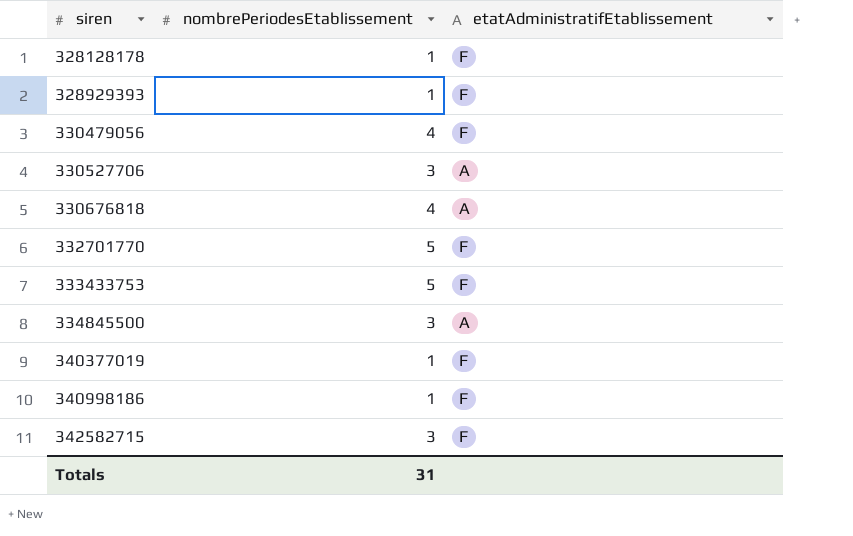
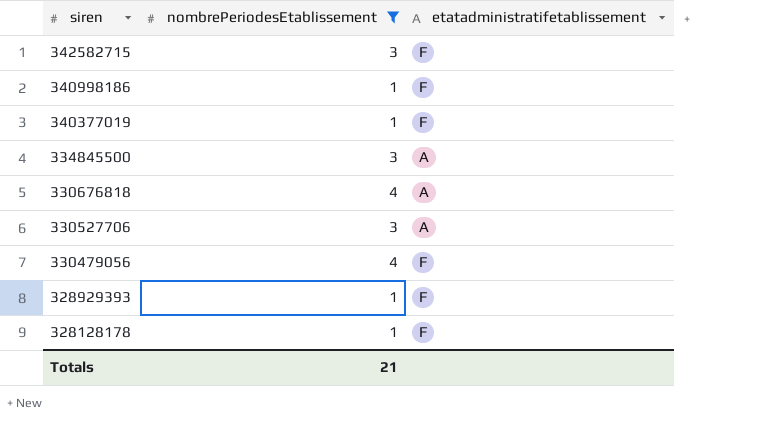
filter: none -> nombrePeriodesEtablissement != 5
row order: siren ascending -> siren descending
column name: etatAdministratifEtablissement -> etatadministratifetablissement
Totals | nombrePeriodesEtablissement: 31 -> 21

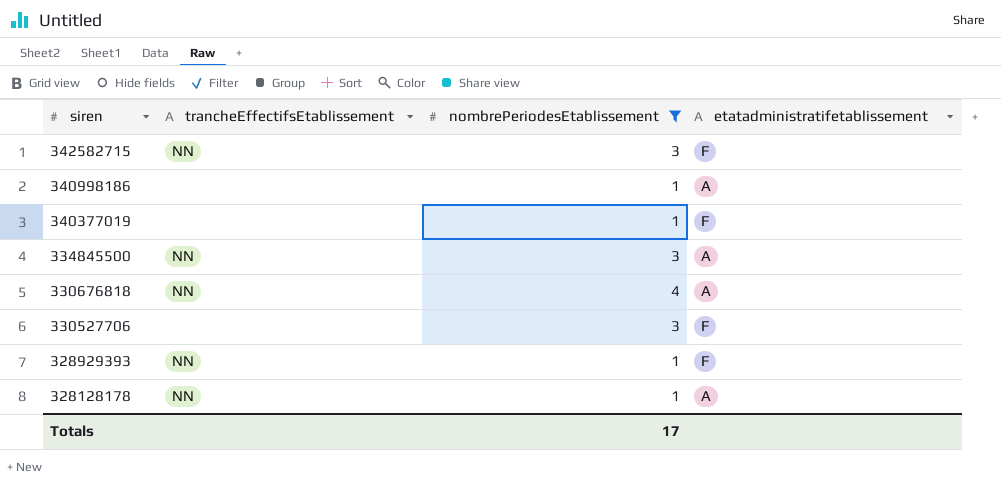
column trancheEffectifsEtablissement | position: none -> 2
row 330479056: 4 | F -> none
340998186 | etatadministratifetablissement: F -> A
330527706 | etatadministratifetablissement: A -> F
328128178 | etatadministratifetablissement: F -> A
Totals | nombrePeriodesEtablissement: 21 -> 17

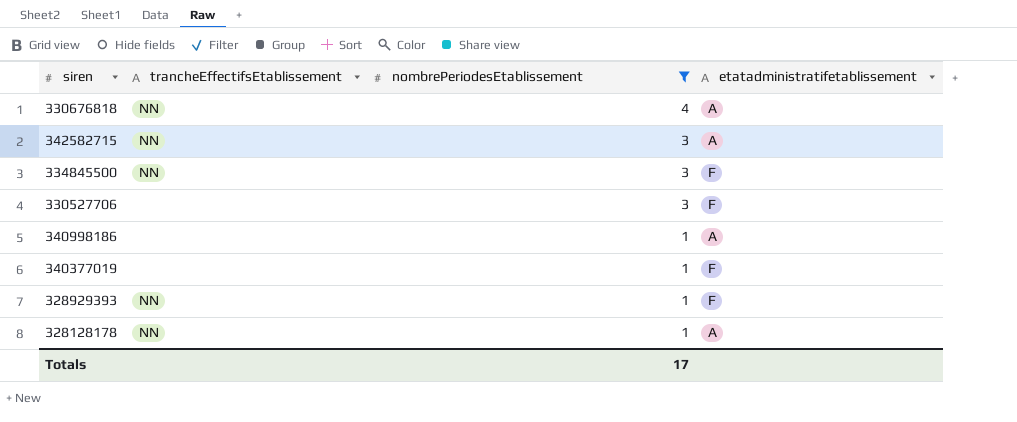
row order: siren descending -> nombrePeriodesEtablissement descending
342582715 | etatadministratifetablissement: F -> A
334845500 | etatadministratifetablissement: A -> F

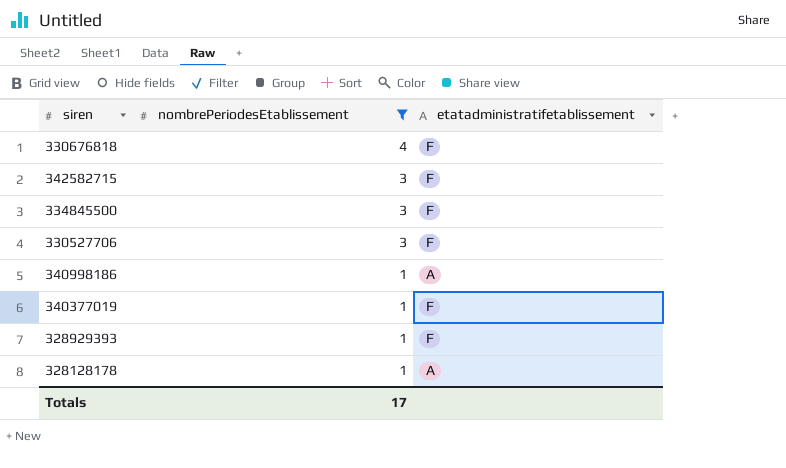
column trancheEffectifsEtablissement | position: 2 -> none
330676818 | etatadministratifetablissement: A -> F
342582715 | etatadministratifetablissement: A -> F

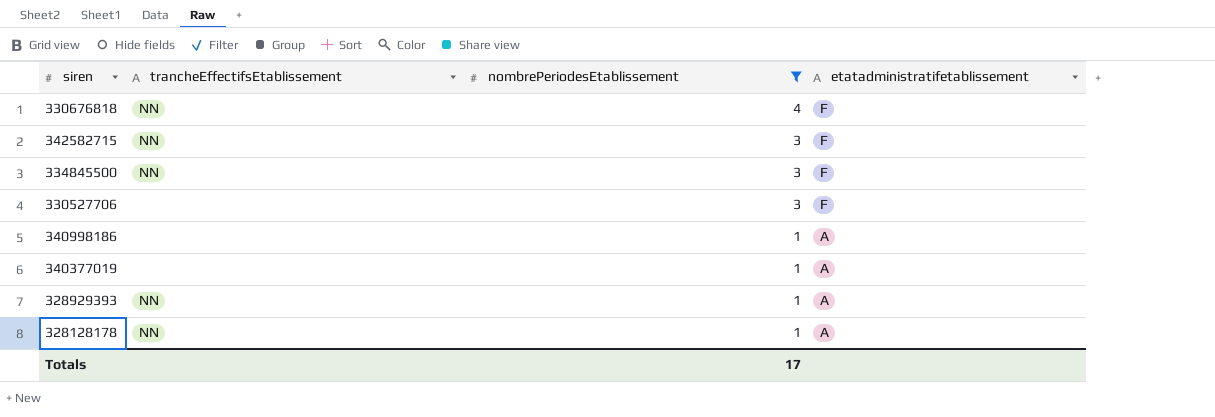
column trancheEffectifsEtablissement | position: none -> 2
340377019 | etatadministratifetablissement: F -> A
328929393 | etatadministratifetablissement: F -> A

